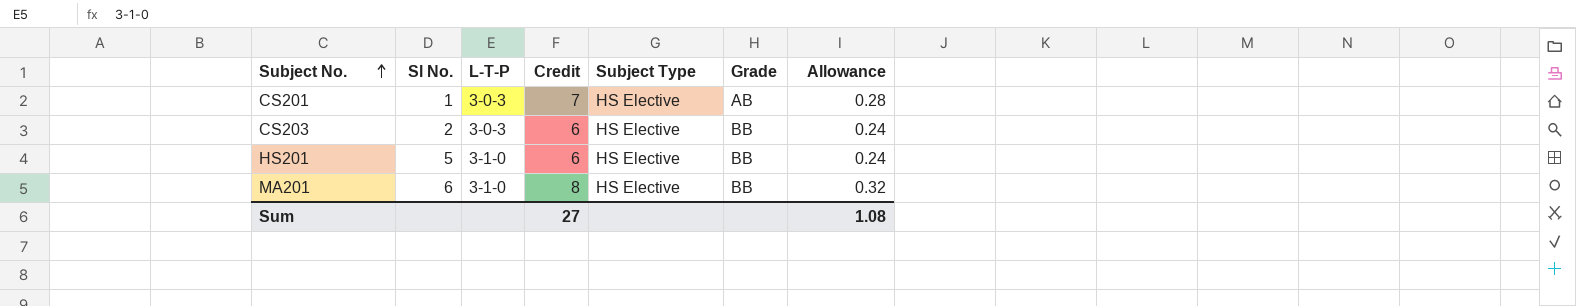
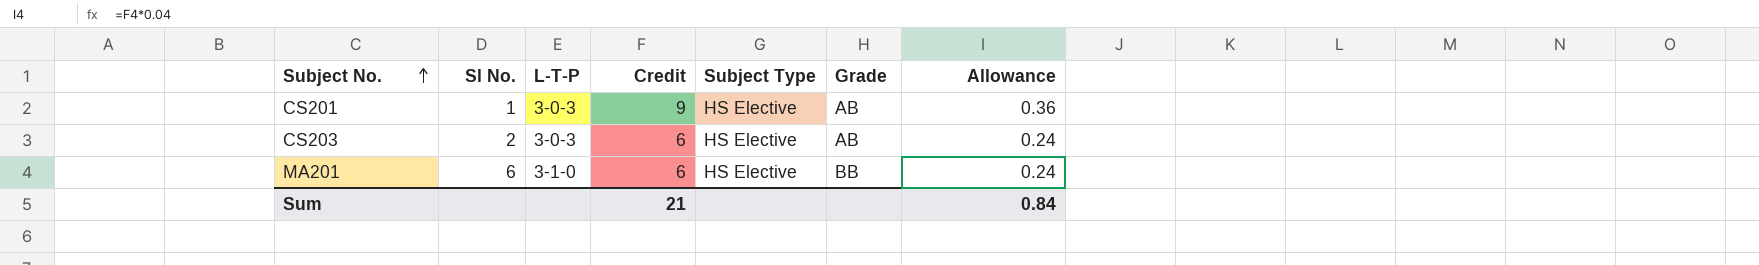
row HS201: 5 | 3-1-0 | 6 | HS Elective | BB | 0.24 -> none
CS201 | Credit: 7 -> 9
CS201 | Allowance: 0.28 -> 0.36
CS203 | Grade: BB -> AB
MA201 | Credit: 8 -> 6
MA201 | Allowance: 0.32 -> 0.24
Sum | Credit: 27 -> 21
Sum | Allowance: 1.08 -> 0.84

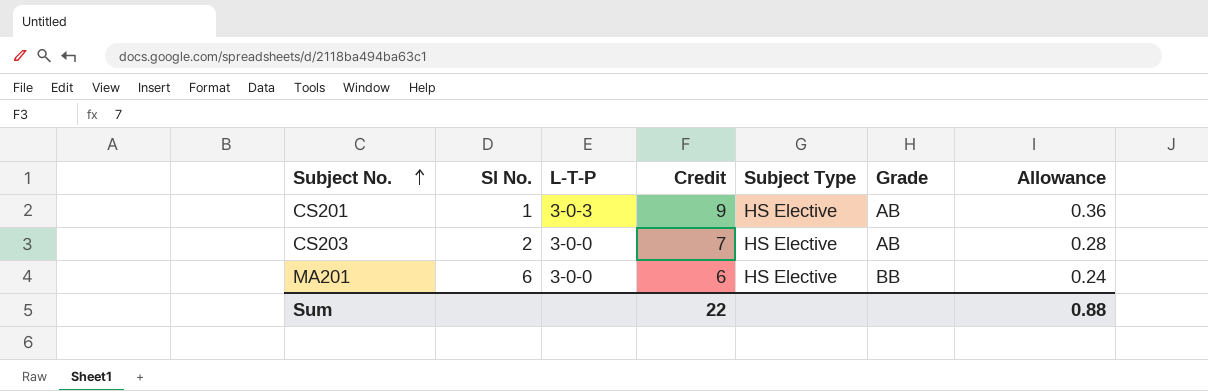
CS203 | L-T-P: 3-0-3 -> 3-0-0
CS203 | Credit: 6 -> 7
CS203 | Allowance: 0.24 -> 0.28
MA201 | L-T-P: 3-1-0 -> 3-0-0
Sum | Credit: 21 -> 22
Sum | Allowance: 0.84 -> 0.88

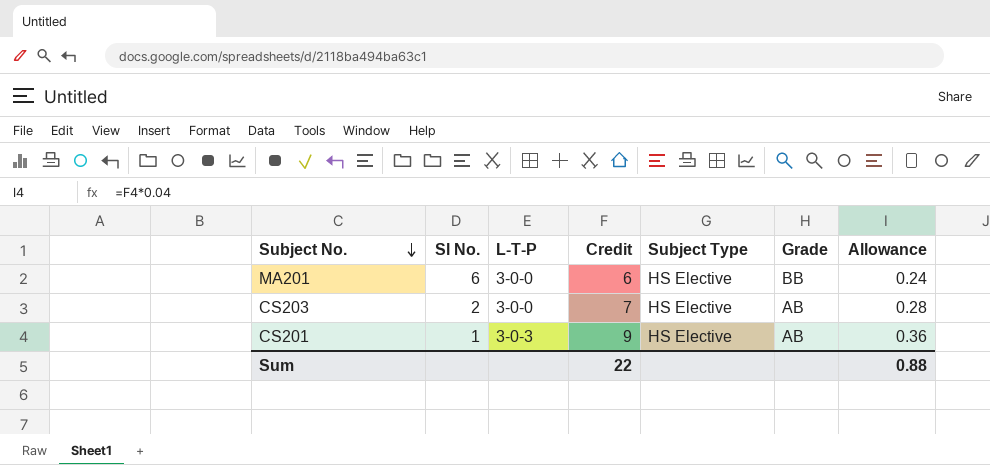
row order: Subject No. ascending -> Subject No. descending

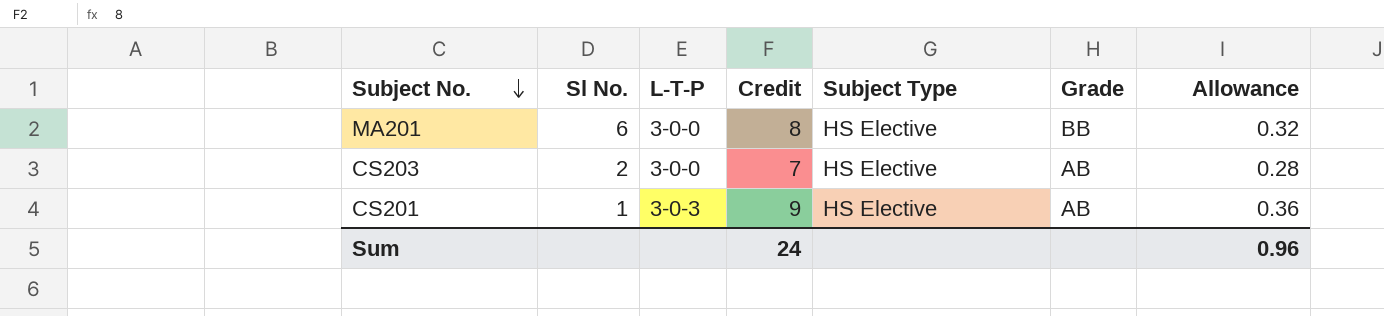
MA201 | Credit: 6 -> 8
MA201 | Allowance: 0.24 -> 0.32
Sum | Credit: 22 -> 24
Sum | Allowance: 0.88 -> 0.96

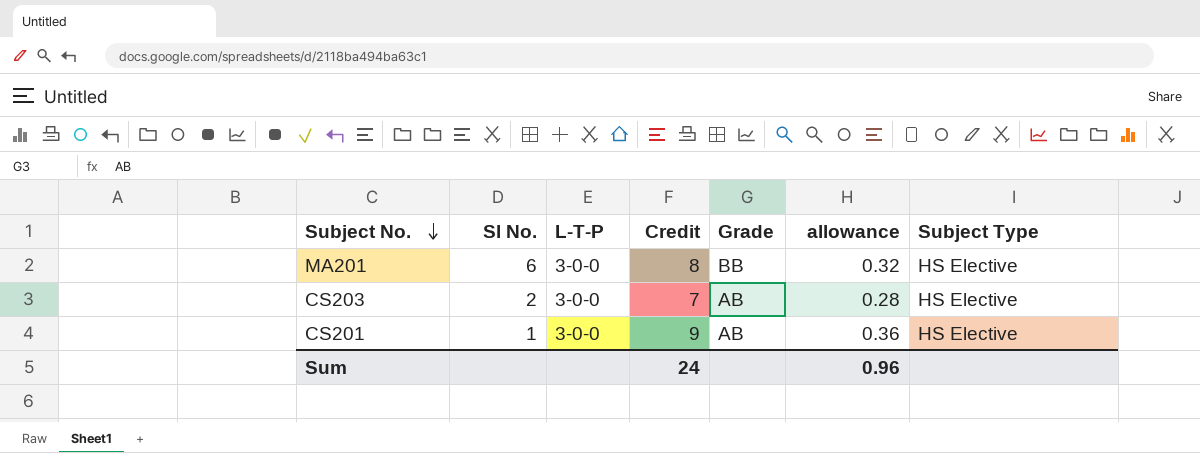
column name: Allowance -> allowance
column Subject Type | position: 5 -> 7
CS201 | L-T-P: 3-0-3 -> 3-0-0

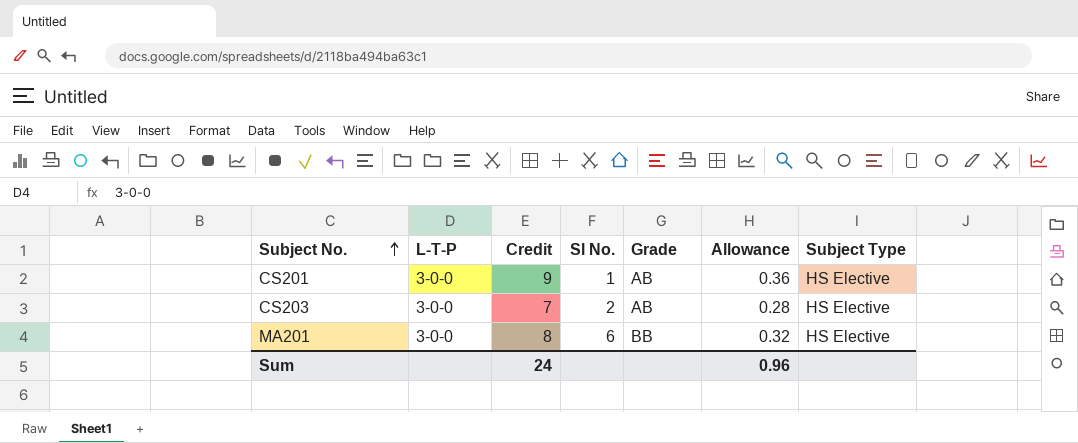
row order: Subject No. descending -> Subject No. ascending
column Sl No. | position: 2 -> 4
column name: allowance -> Allowance

